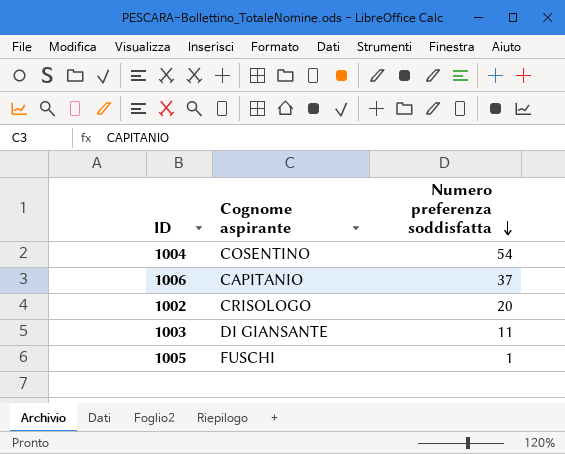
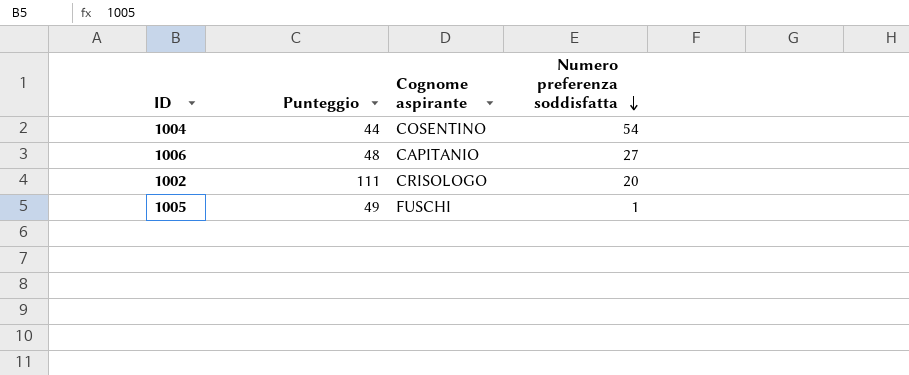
column Punteggio | position: none -> 2
row 1003: DI GIANSANTE | 11 -> none
1006 | Numero preferenza soddisfatta: 37 -> 27

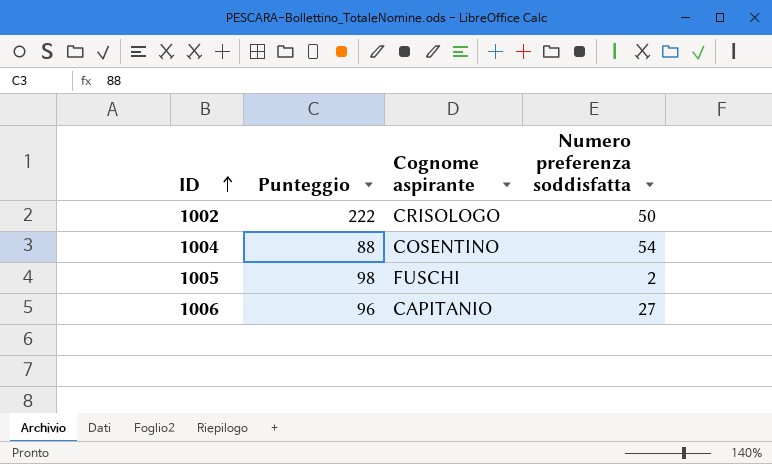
row order: Numero preferenza soddisfatta descending -> ID ascending
1002 | Punteggio: 111 -> 222
1002 | Numero preferenza soddisfatta: 20 -> 50
1004 | Punteggio: 44 -> 88
1005 | Punteggio: 49 -> 98
1005 | Numero preferenza soddisfatta: 1 -> 2
1006 | Punteggio: 48 -> 96

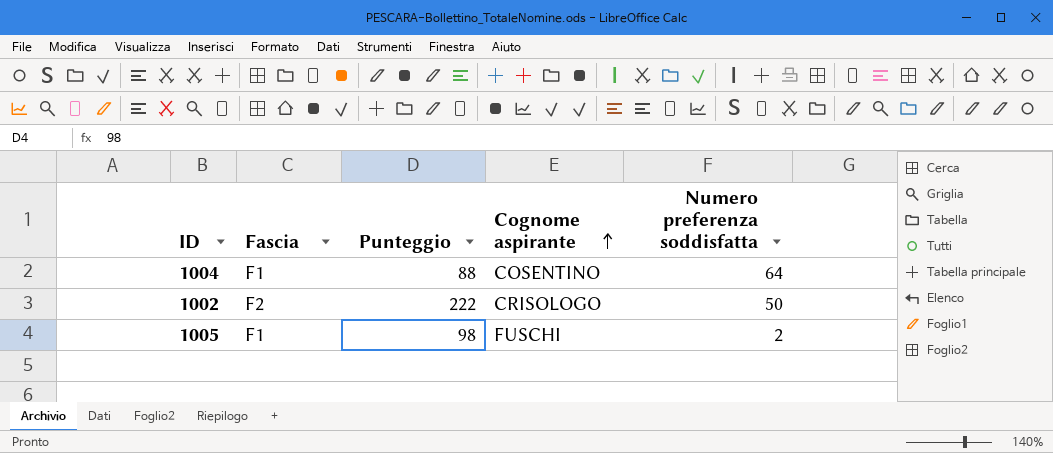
row order: ID ascending -> Cognome aspirante ascending
column Fascia | position: none -> 2
row 1006: 96 | CAPITANIO | 27 -> none
1004 | Numero preferenza soddisfatta: 54 -> 64

